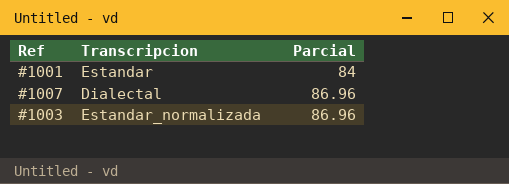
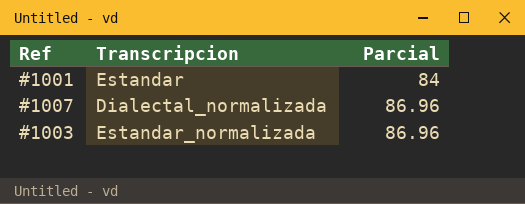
#1007 | Transcripcion: Dialectal -> Dialectal_normalizada

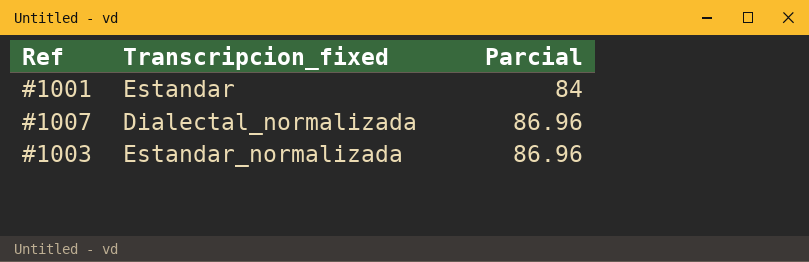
column name: Transcripcion -> Transcripcion_fixed

